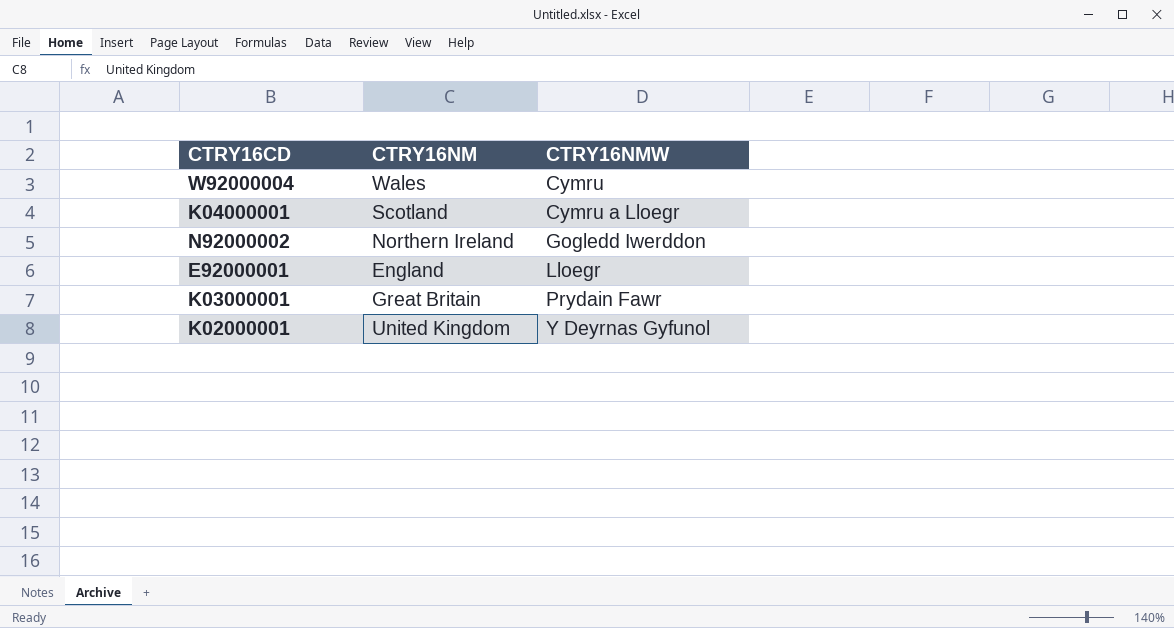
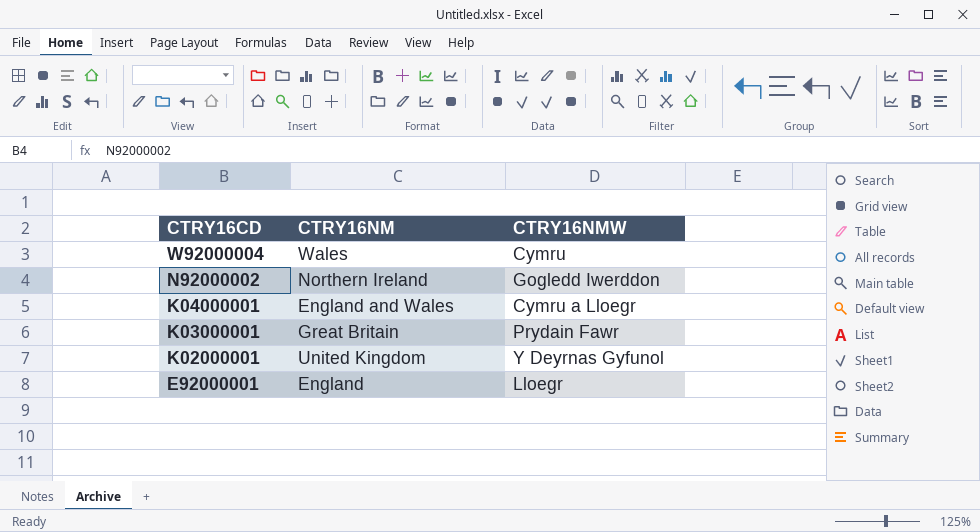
row order: CTRY16NMW ascending -> CTRY16CD descending
K04000001 | CTRY16NM: Scotland -> England and Wales

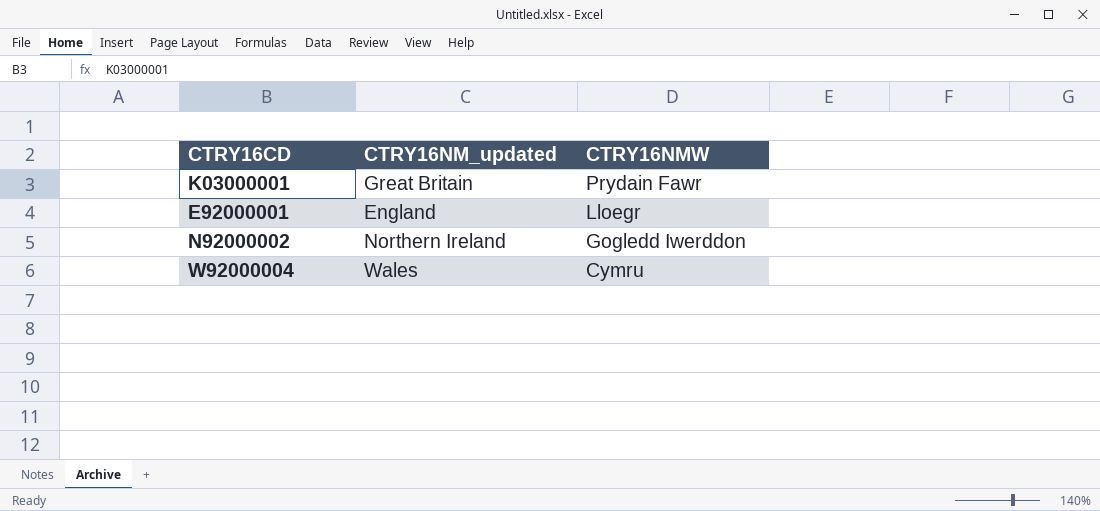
row order: CTRY16CD descending -> CTRY16NMW descending
column name: CTRY16NM -> CTRY16NM_updated
row K04000001: England and Wales | Cymru a Lloegr -> none
row K02000001: United Kingdom | Y Deyrnas Gyfunol -> none

